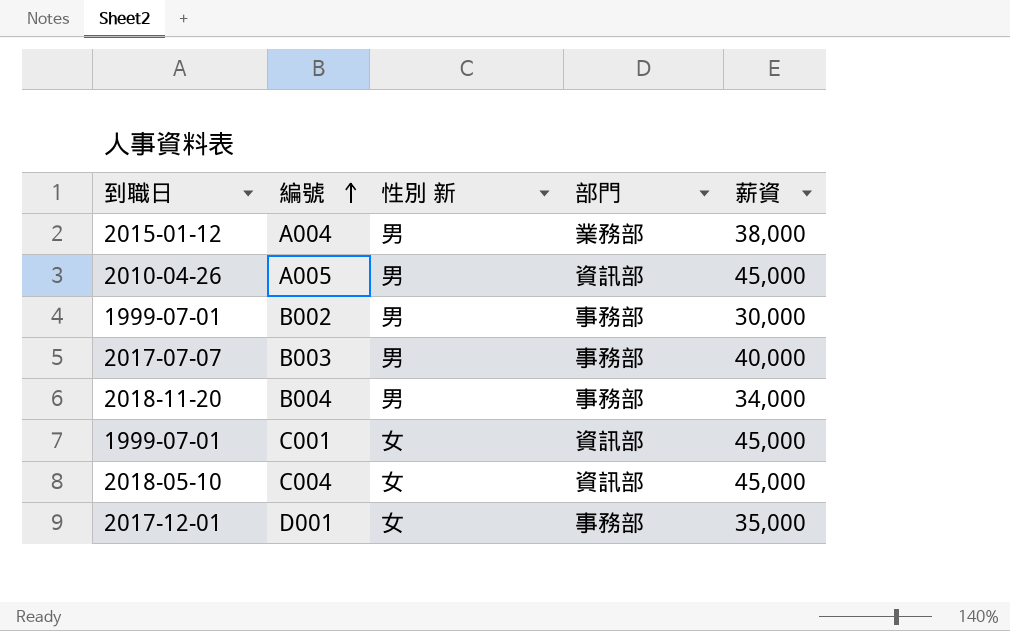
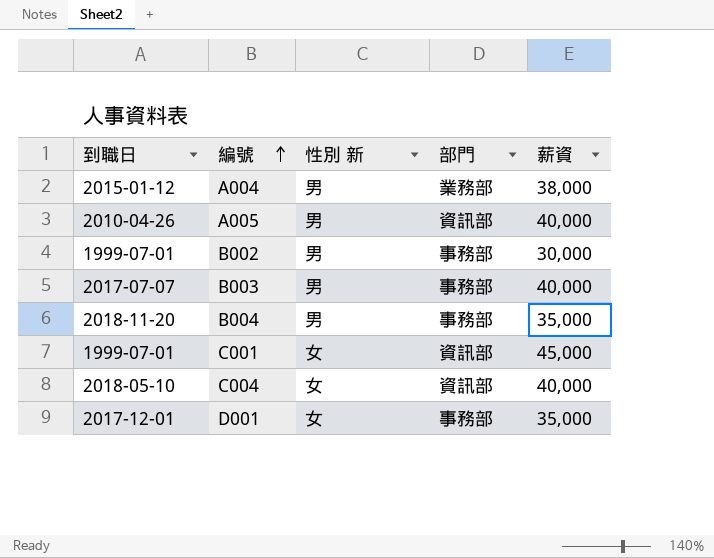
A005 | 薪資: 45,000 -> 40,000
B004 | 薪資: 34,000 -> 35,000
C004 | 薪資: 45,000 -> 40,000

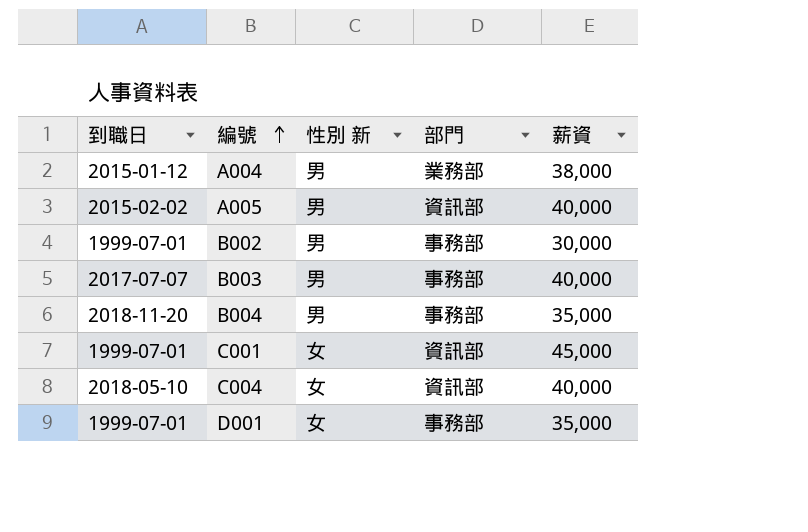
A005 | 到職日: 2010-04-26 -> 2015-02-02
D001 | 到職日: 2017-12-01 -> 1999-07-01

